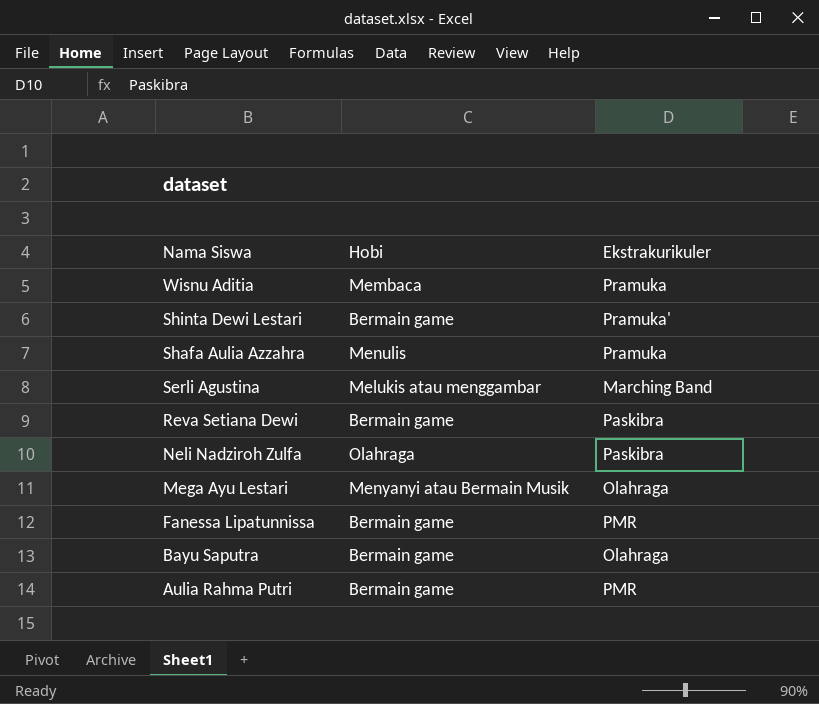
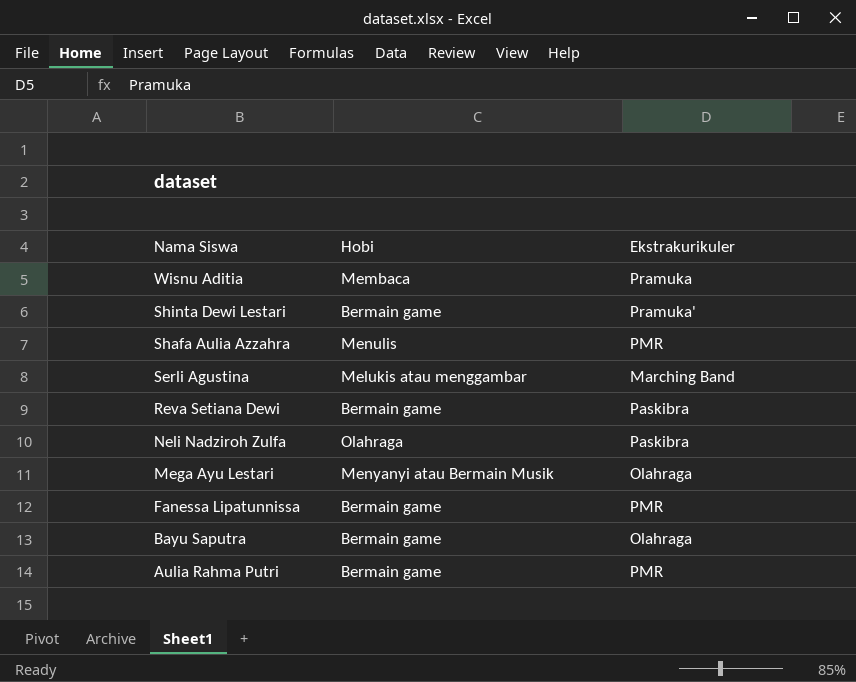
Shafa Aulia Azzahra | Ekstrakurikuler: Pramuka -> PMR

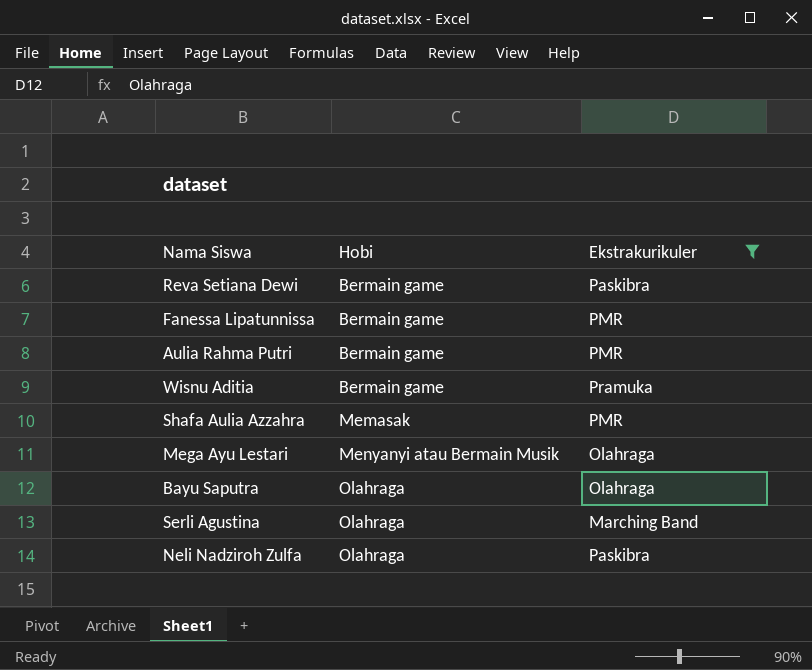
filter: none -> Ekstrakurikuler != Pramuka'
row order: Nama Siswa descending -> Hobi ascending
Wisnu Aditia | Hobi: Membaca -> Bermain game
Shafa Aulia Azzahra | Hobi: Menulis -> Memasak
Bayu Saputra | Hobi: Bermain game -> Olahraga
Serli Agustina | Hobi: Melukis atau menggambar -> Olahraga

